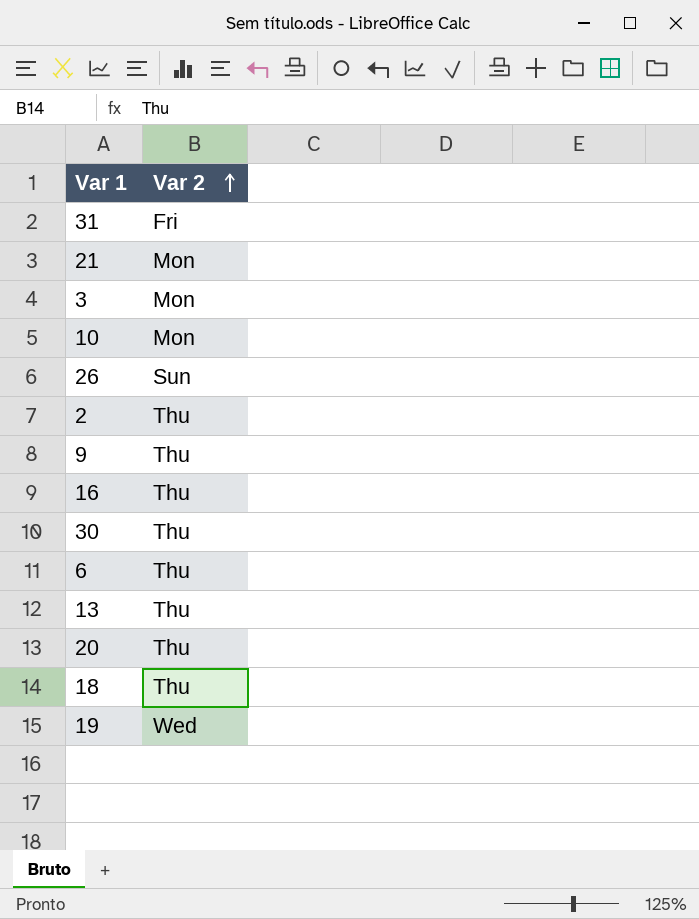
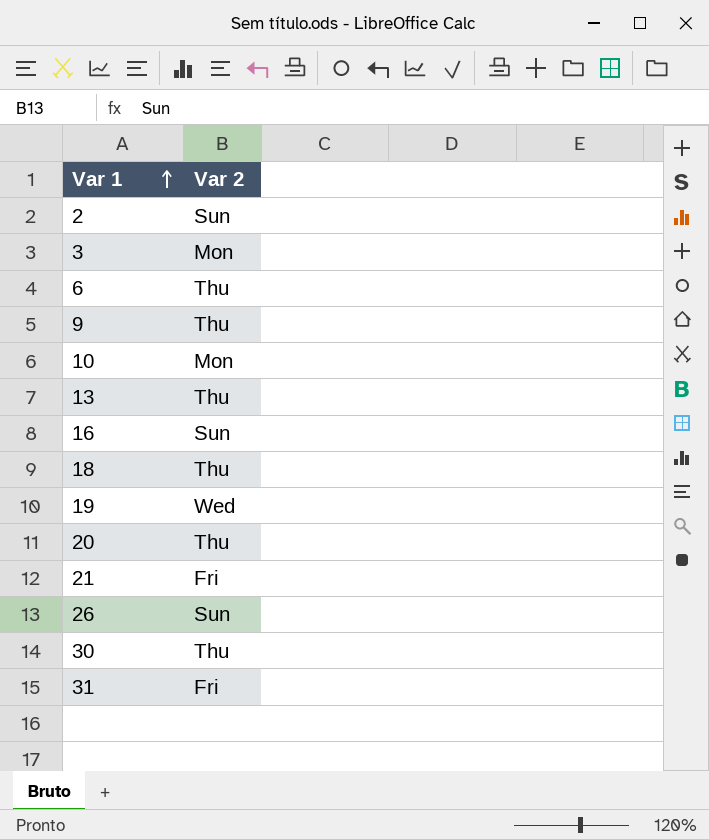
row order: Var 2 ascending -> Var 1 ascending
2 | Var 2: Thu -> Sun
16 | Var 2: Thu -> Sun
21 | Var 2: Mon -> Fri

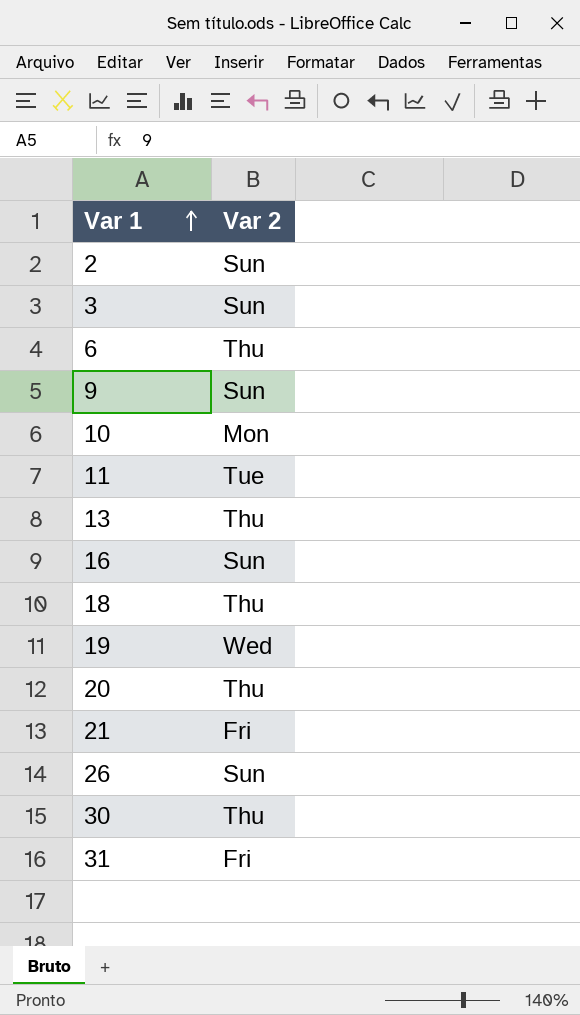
3 | Var 2: Mon -> Sun
9 | Var 2: Thu -> Sun
row 11: none -> Tue

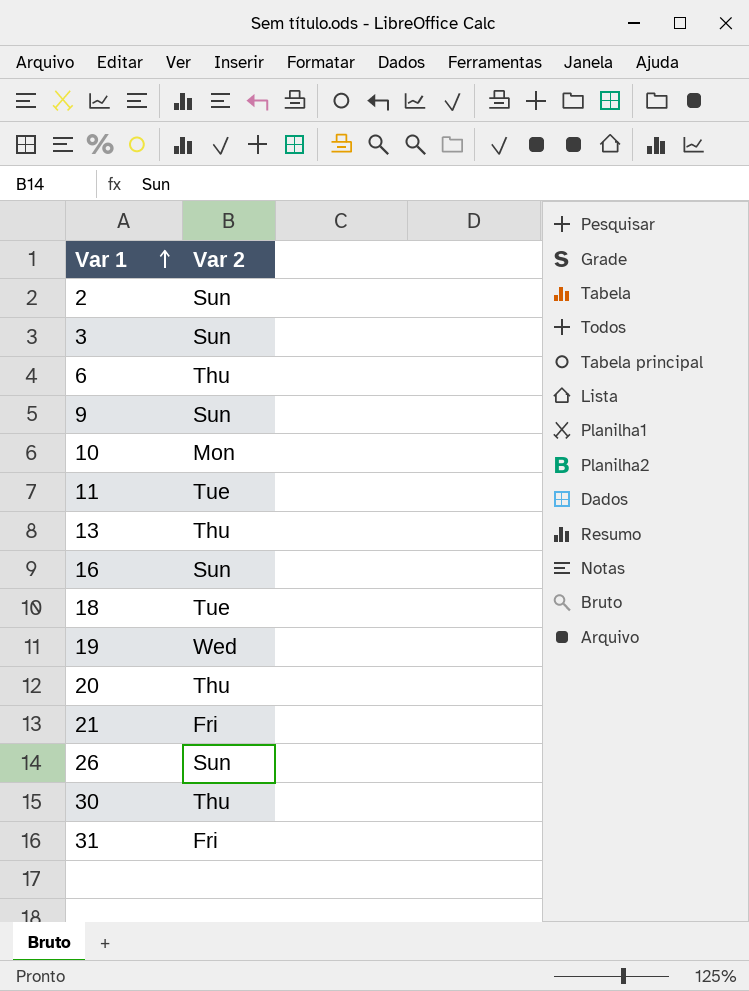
18 | Var 2: Thu -> Tue

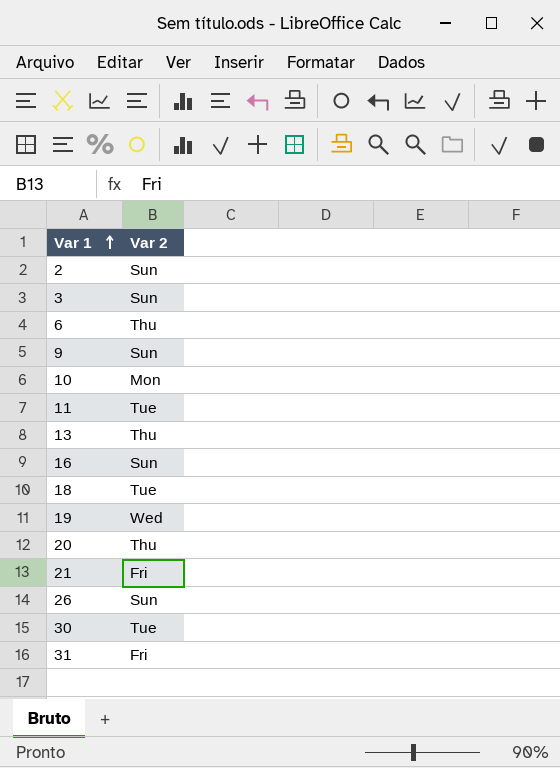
30 | Var 2: Thu -> Tue

